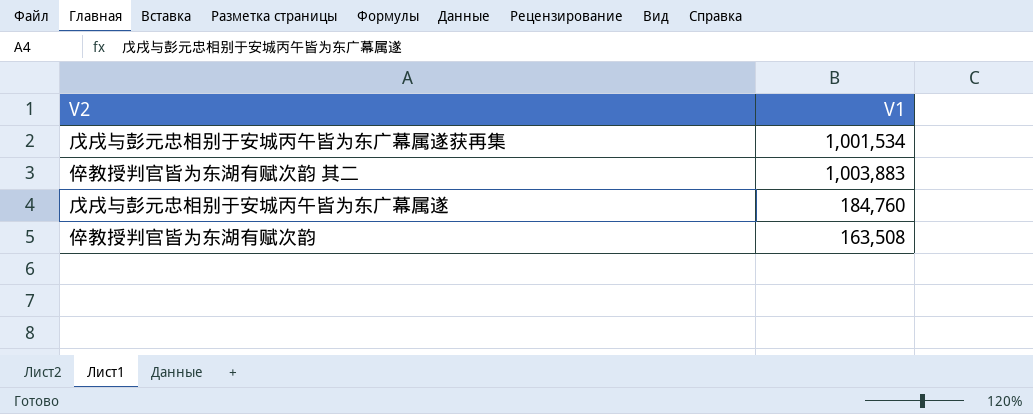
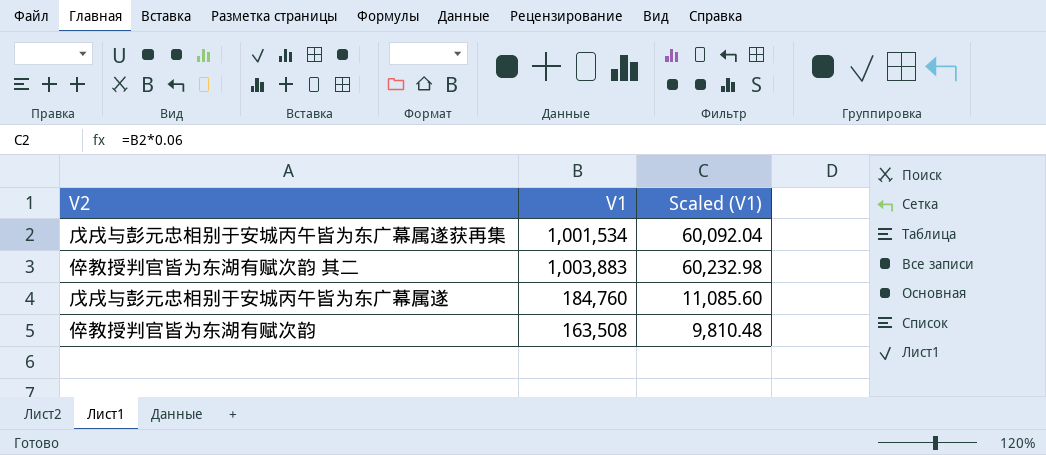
column Scaled (V1) | formula: none -> [V1] * 0.06

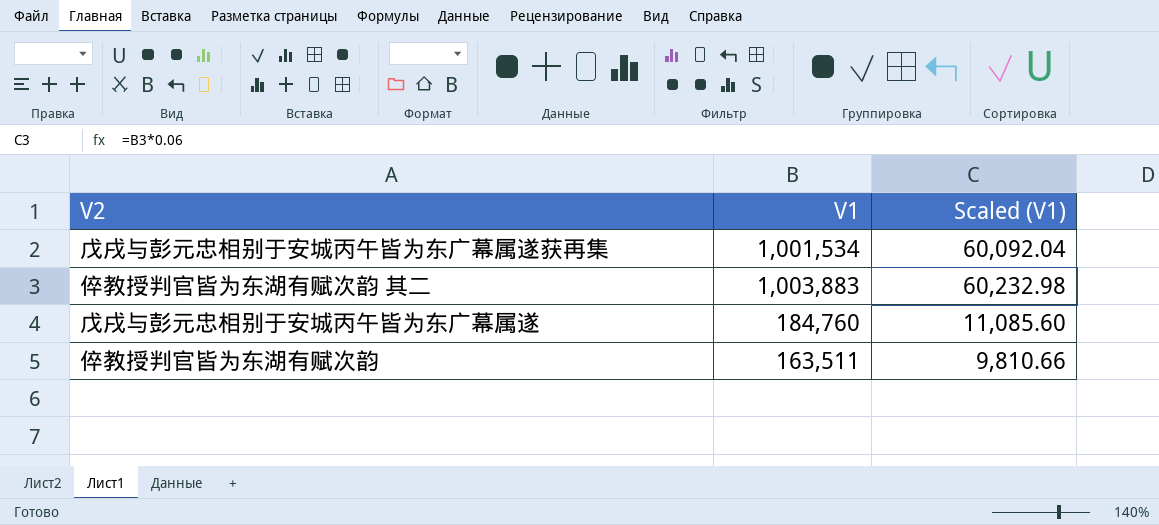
倅教授判官皆为东湖有赋次韵 | V1: 163,508 -> 163,511
倅教授判官皆为东湖有赋次韵 | Scaled (V1): 9,810.48 -> 9,810.66

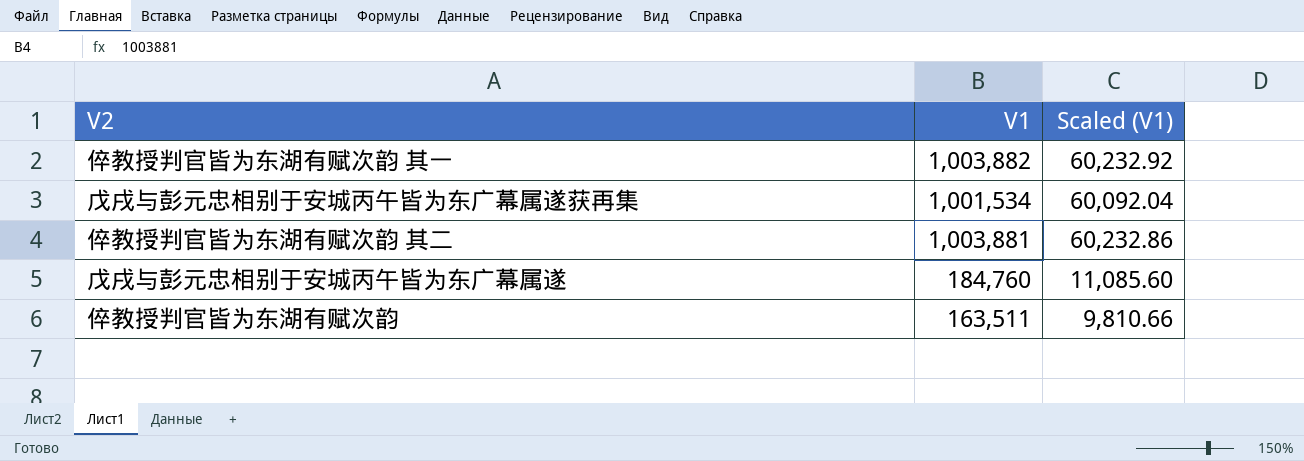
row 倅教授判官皆为东湖有赋次韵 其一: none -> 1,003,882 | 60,232.92
倅教授判官皆为东湖有赋次韵 其二 | V1: 1,003,883 -> 1,003,881
倅教授判官皆为东湖有赋次韵 其二 | Scaled (V1): 60,232.98 -> 60,232.86

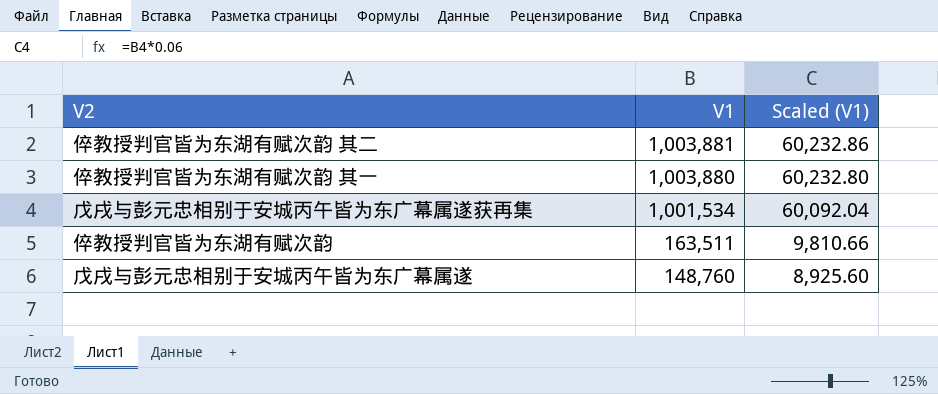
row order: none -> V1 descending
倅教授判官皆为东湖有赋次韵 其一 | V1: 1,003,882 -> 1,003,880
倅教授判官皆为东湖有赋次韵 其一 | Scaled (V1): 60,232.92 -> 60,232.80
戊戌与彭元忠相别于安城丙午皆为东广幕属遂 | V1: 184,760 -> 148,760
戊戌与彭元忠相别于安城丙午皆为东广幕属遂 | Scaled (V1): 11,085.60 -> 8,925.60

